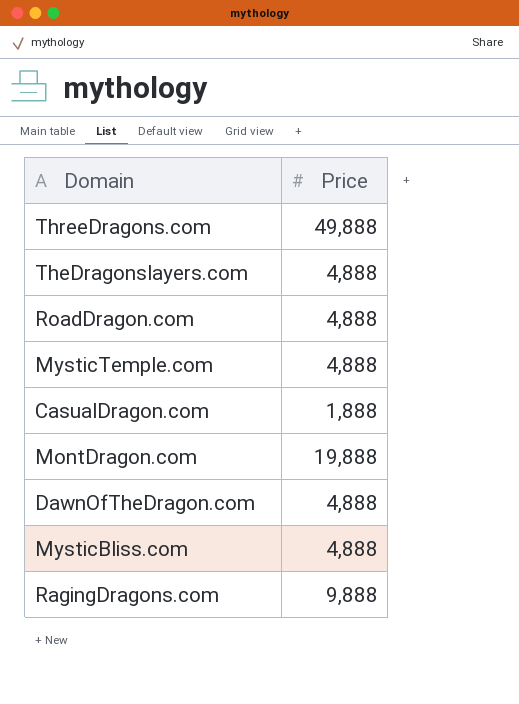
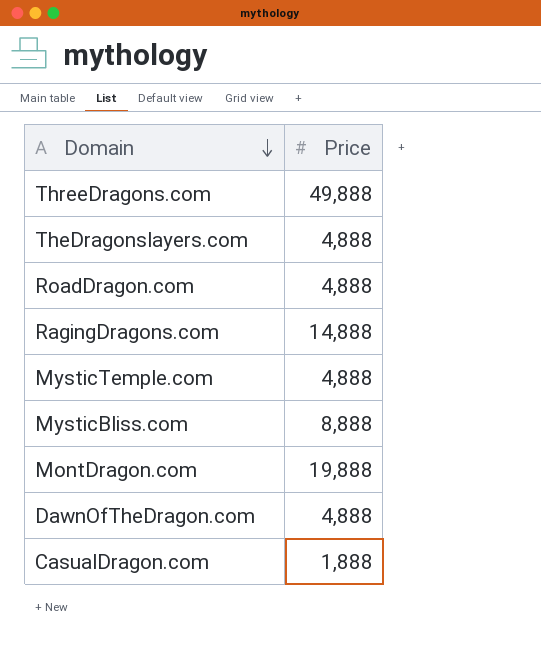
row order: none -> Domain descending
RagingDragons.com | Price: 9,888 -> 14,888
MysticBliss.com | Price: 4,888 -> 8,888

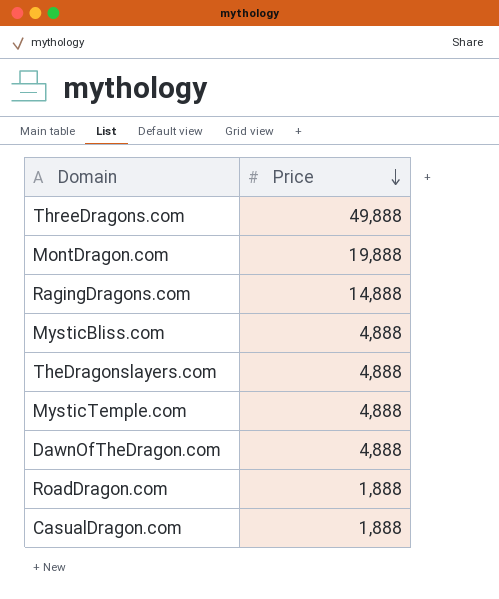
row order: Domain descending -> Price descending
MysticBliss.com | Price: 8,888 -> 4,888
RoadDragon.com | Price: 4,888 -> 1,888

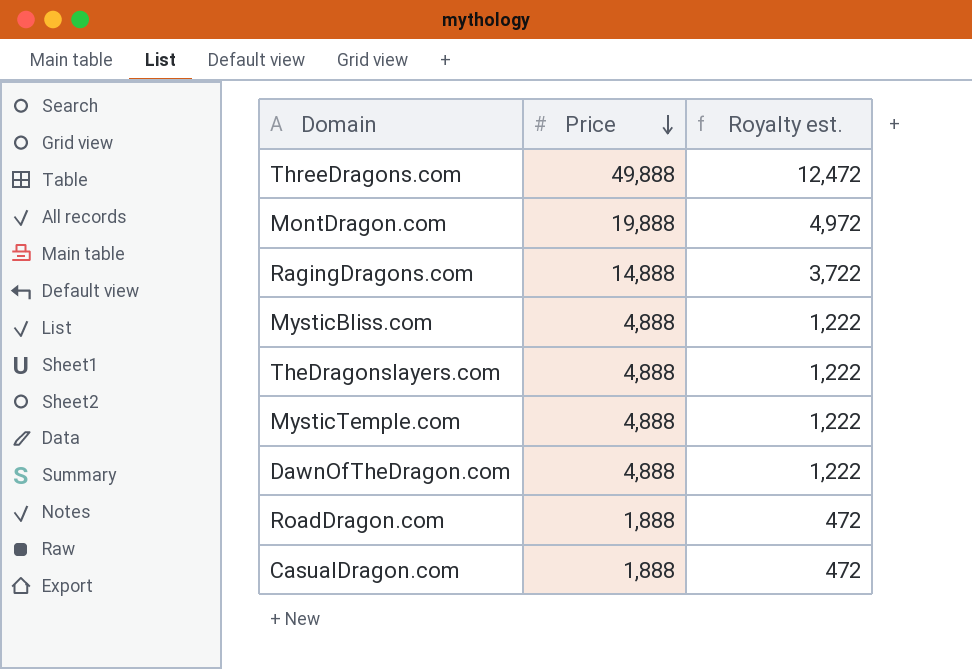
column Royalty est. | formula: none -> [Price] * 0.25

